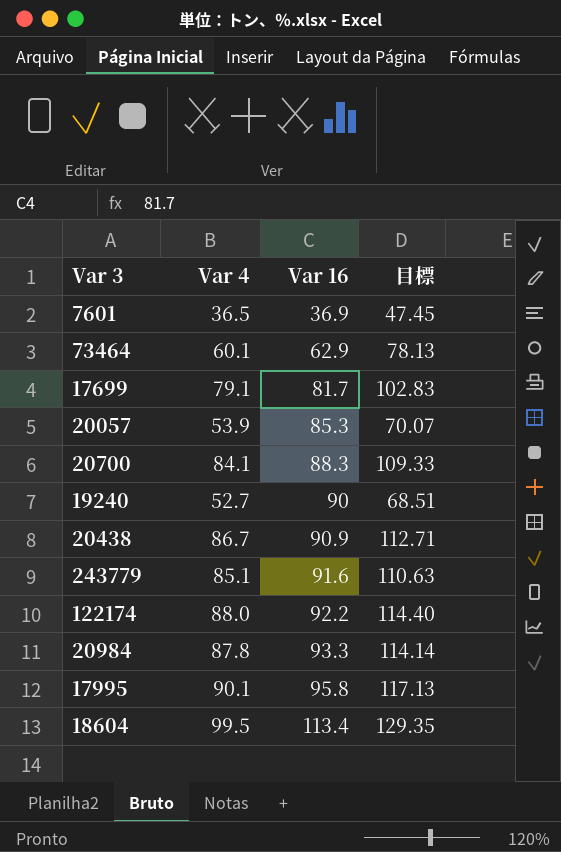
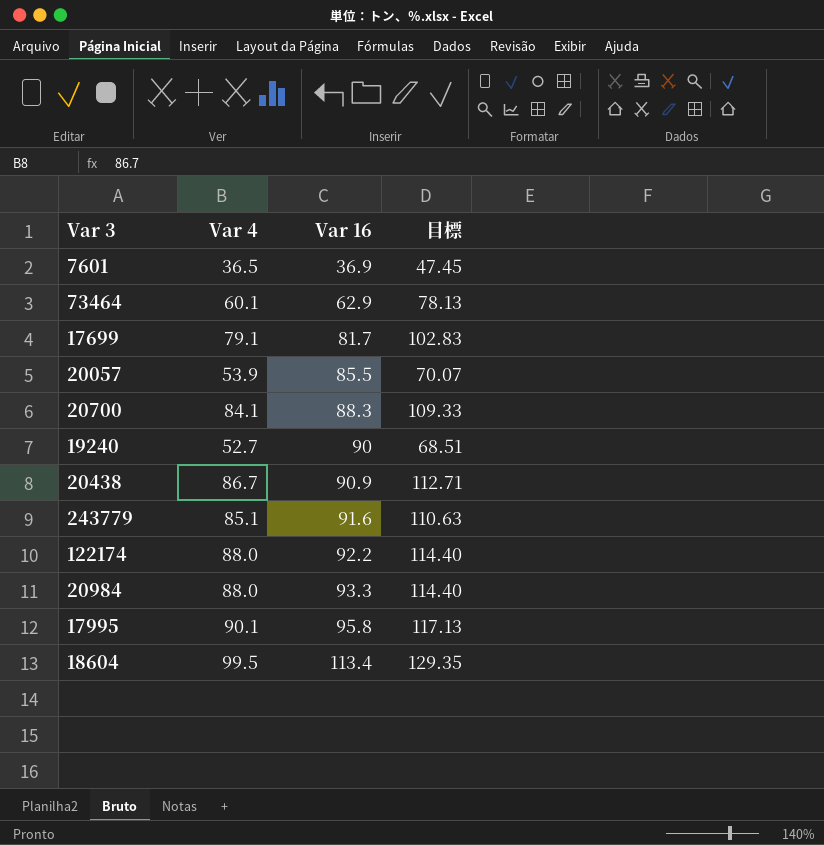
20057 | Var 16: 85.3 -> 85.5
20984 | Var 4: 87.8 -> 88.0
20984 | 目標: 114.14 -> 114.40

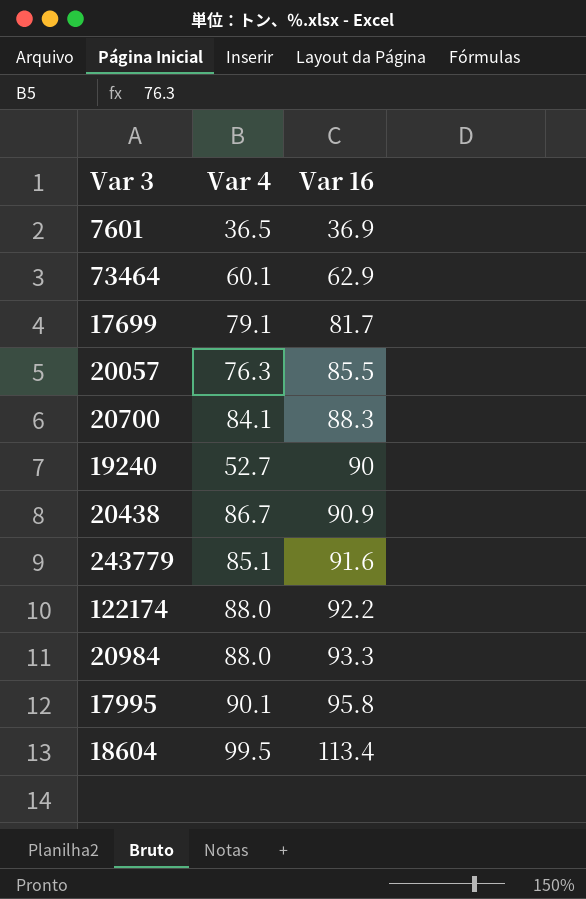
column 目標 | formula: [Var 4] * 1.3 -> none
20057 | Var 4: 53.9 -> 76.3

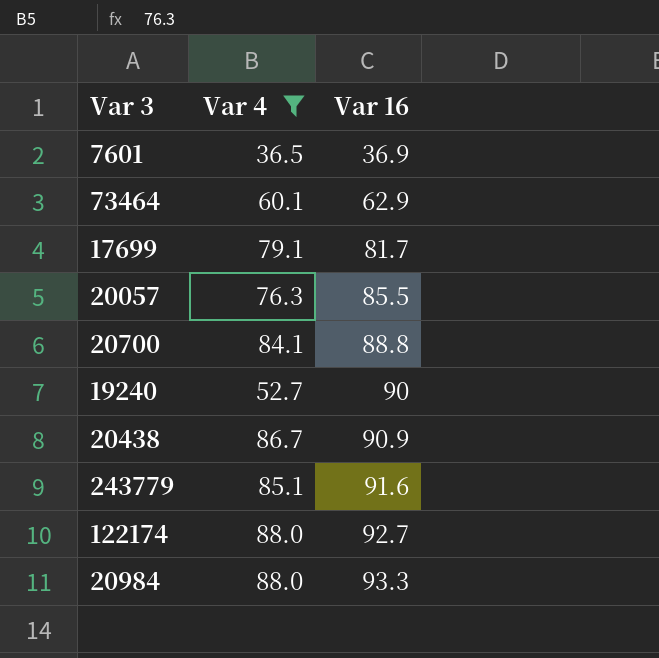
filter: none -> Var 4 <= 88.0
20700 | Var 16: 88.3 -> 88.8
122174 | Var 16: 92.2 -> 92.7

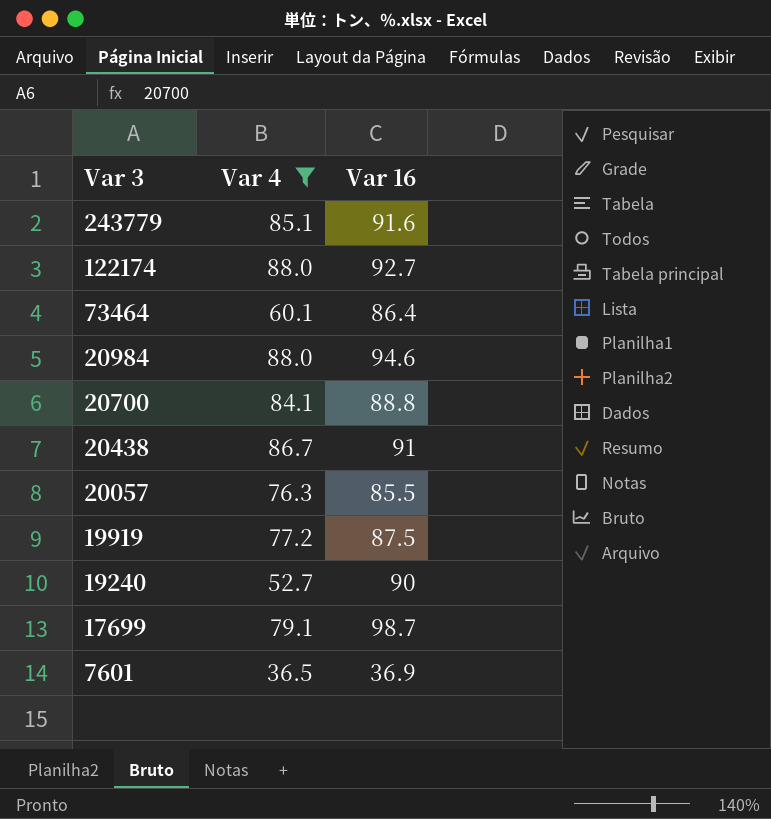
row order: Var 16 ascending -> Var 3 descending
73464 | Var 16: 62.9 -> 86.4
20984 | Var 16: 93.3 -> 94.6
20438 | Var 16: 90.9 -> 91
row 19919: none -> 77.2 | 87.5
17699 | Var 16: 81.7 -> 98.7

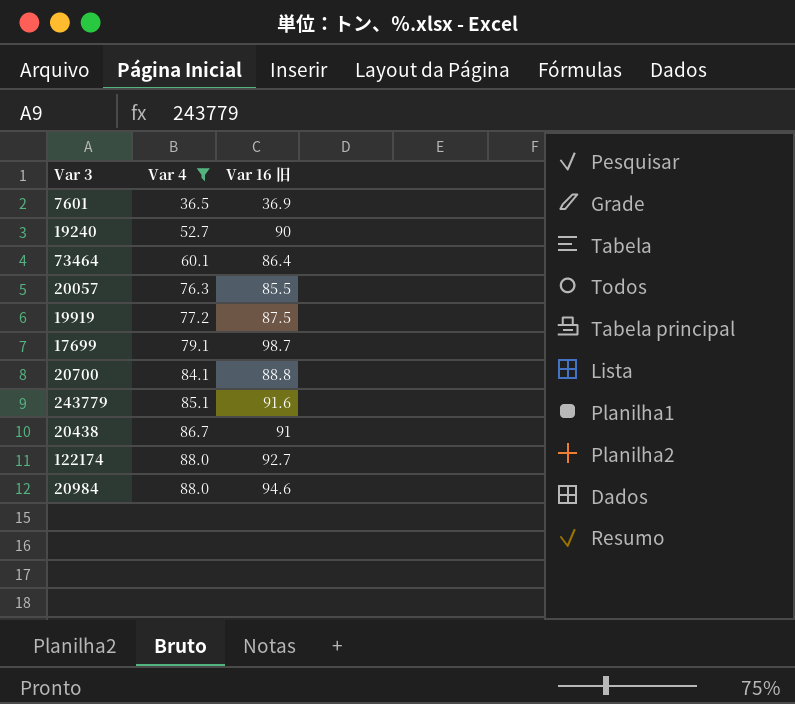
row order: Var 3 descending -> Var 4 ascending
column name: Var 16 -> Var 16 旧

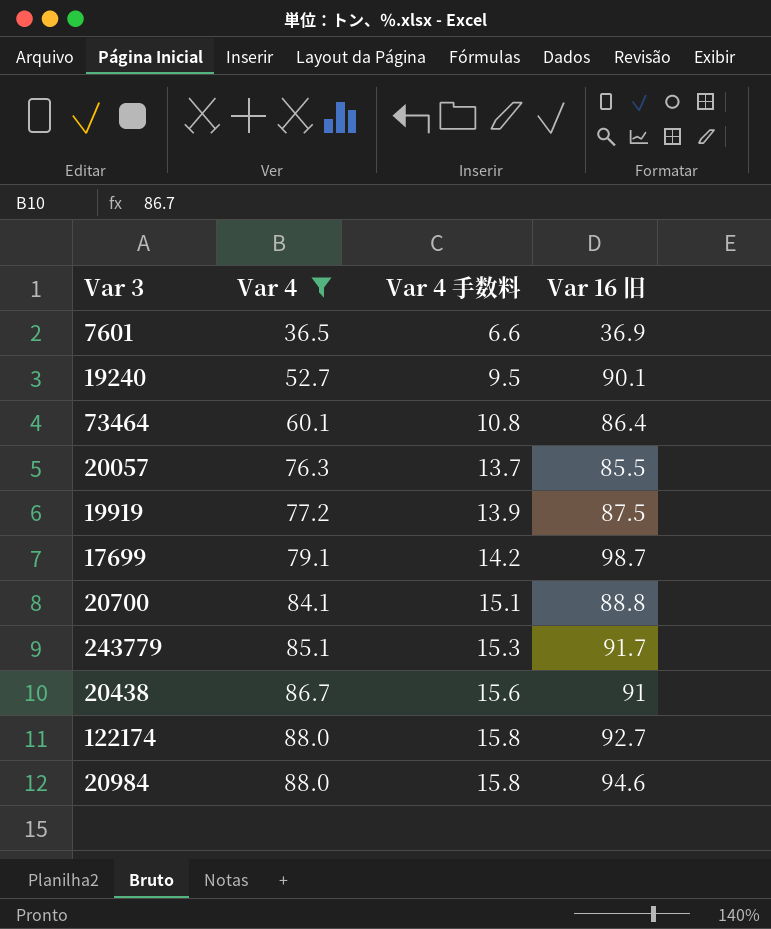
column Var 4 手数料 | formula: none -> [Var 4] * 0.18
19240 | Var 16 旧: 90 -> 90.1
243779 | Var 16 旧: 91.6 -> 91.7

